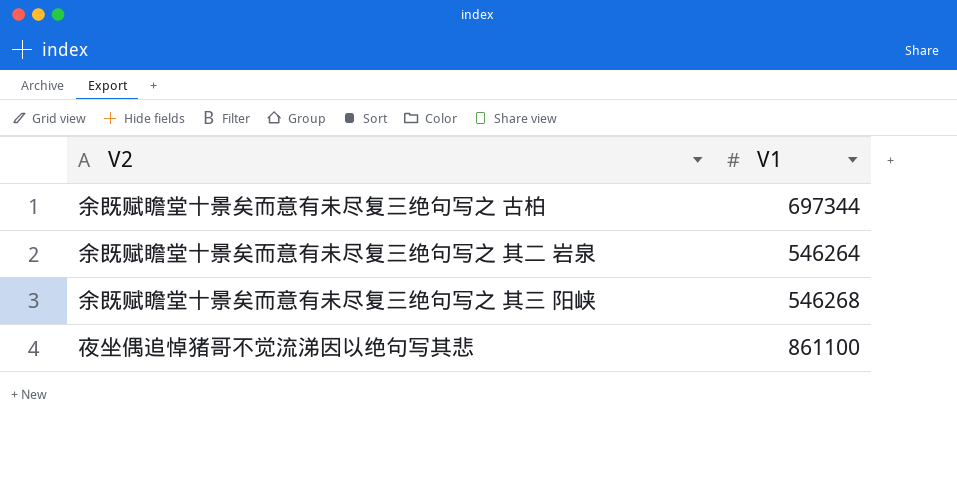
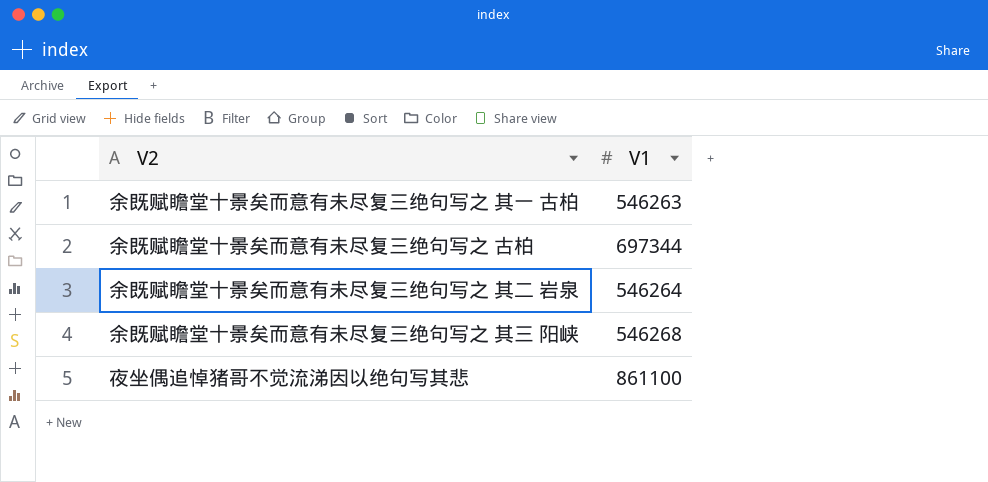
row 余既赋瞻堂十景矣而意有未尽复三绝句写之 其一 古柏: none -> 546263

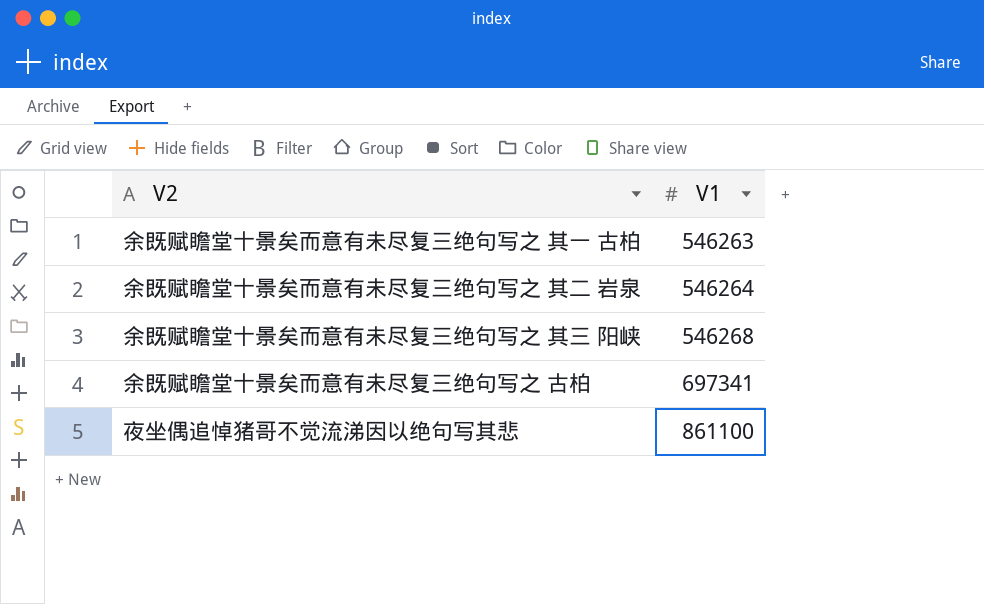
row order: none -> V1 ascending
余既赋瞻堂十景矣而意有未尽复三绝句写之 古柏 | V1: 697344 -> 697341

